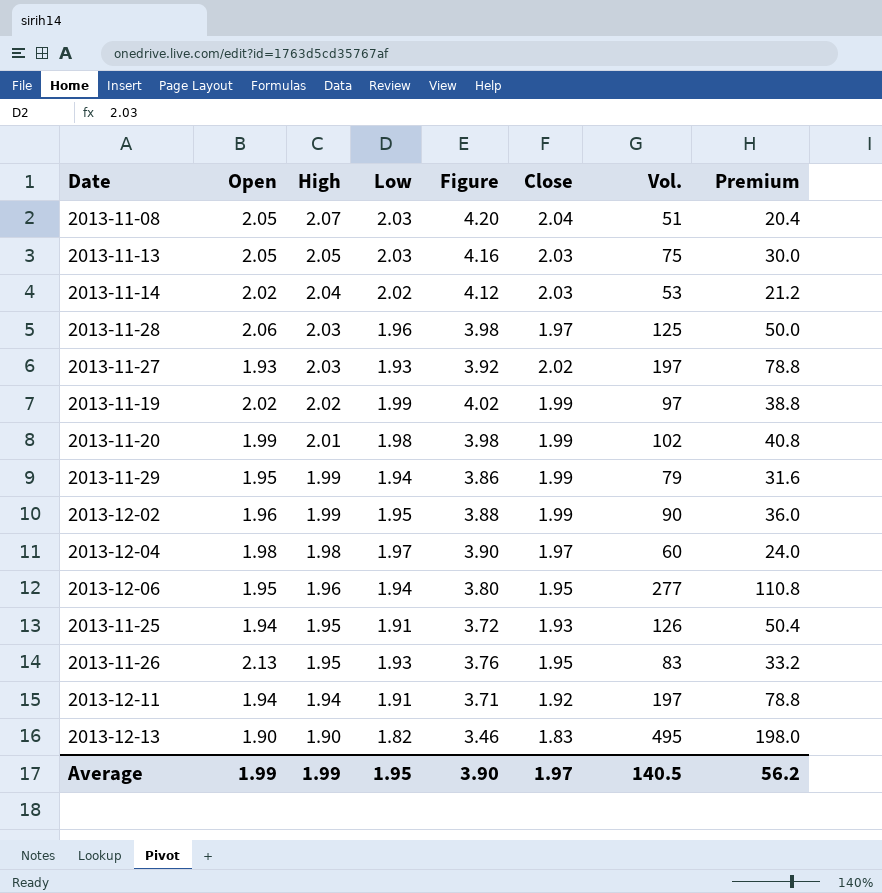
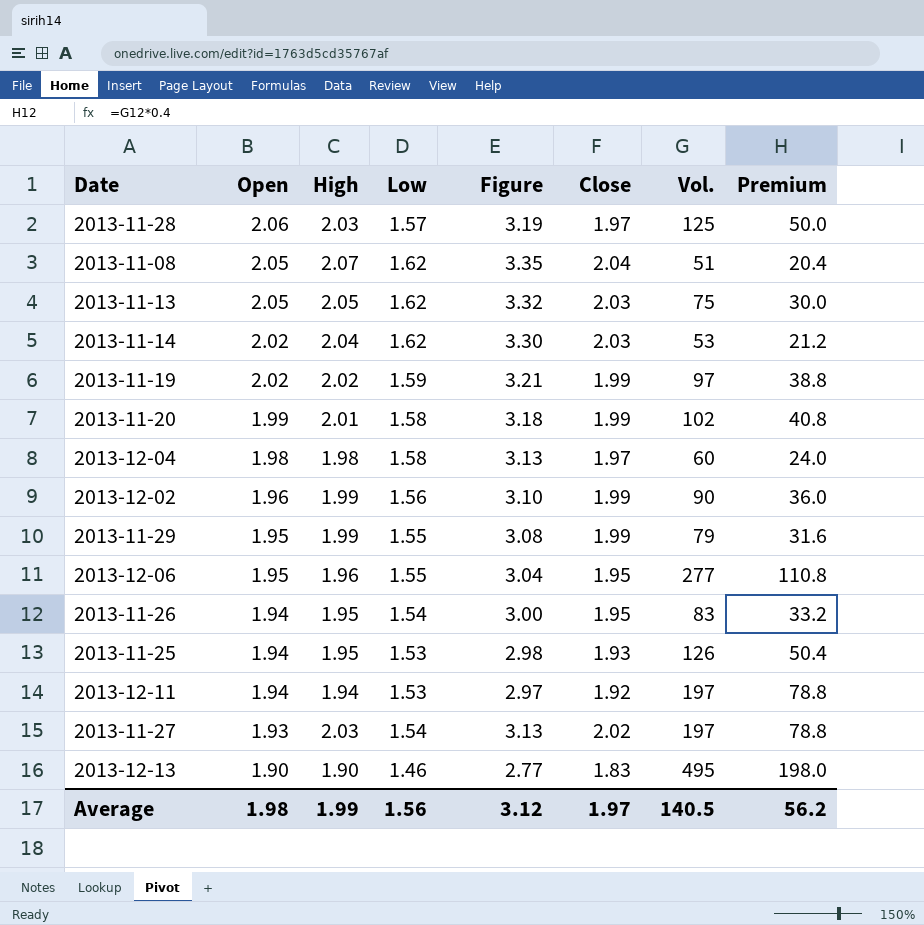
row order: High descending -> Open descending
2013-11-28 | Low: 1.96 -> 1.57
2013-11-28 | Figure: 3.98 -> 3.19
2013-11-08 | Low: 2.03 -> 1.62
2013-11-08 | Figure: 4.20 -> 3.35
2013-11-13 | Low: 2.03 -> 1.62
2013-11-13 | Figure: 4.16 -> 3.32
2013-11-14 | Low: 2.02 -> 1.62
2013-11-14 | Figure: 4.12 -> 3.30
2013-11-19 | Low: 1.99 -> 1.59
2013-11-19 | Figure: 4.02 -> 3.21
2013-11-20 | Low: 1.98 -> 1.58
2013-11-20 | Figure: 3.98 -> 3.18
2013-12-04 | Low: 1.97 -> 1.58
2013-12-04 | Figure: 3.90 -> 3.13
2013-12-02 | Low: 1.95 -> 1.56
2013-12-02 | Figure: 3.88 -> 3.10
2013-11-29 | Low: 1.94 -> 1.55
2013-11-29 | Figure: 3.86 -> 3.08
2013-12-06 | Low: 1.94 -> 1.55
2013-12-06 | Figure: 3.80 -> 3.04
2013-11-26 | Open: 2.13 -> 1.94
2013-11-26 | Low: 1.93 -> 1.54
2013-11-26 | Figure: 3.76 -> 3.00
2013-11-25 | Low: 1.91 -> 1.53
2013-11-25 | Figure: 3.72 -> 2.98
2013-12-11 | Low: 1.91 -> 1.53
2013-12-11 | Figure: 3.71 -> 2.97
2013-11-27 | Low: 1.93 -> 1.54
2013-11-27 | Figure: 3.92 -> 3.13
2013-12-13 | Low: 1.82 -> 1.46
2013-12-13 | Figure: 3.46 -> 2.77
Average | Open: 1.99 -> 1.98
Average | Low: 1.95 -> 1.56
Average | Figure: 3.90 -> 3.12

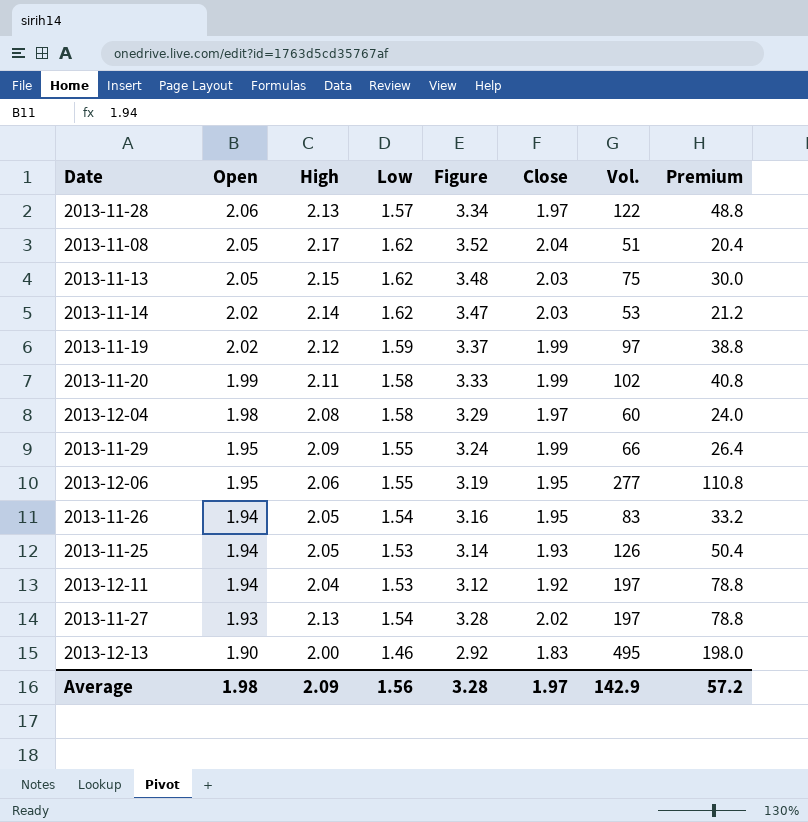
row 2013-12-02: 1.96 | 1.99 | 1.56 | 3.10 | 1.99 | 90 | 36.0 -> none
2013-11-28 | High: 2.03 -> 2.13
2013-11-28 | Figure: 3.19 -> 3.34
2013-11-28 | Vol.: 125 -> 122
2013-11-28 | Premium: 50.0 -> 48.8
2013-11-08 | High: 2.07 -> 2.17
2013-11-08 | Figure: 3.35 -> 3.52
2013-11-13 | High: 2.05 -> 2.15
2013-11-13 | Figure: 3.32 -> 3.48
2013-11-14 | High: 2.04 -> 2.14
2013-11-14 | Figure: 3.30 -> 3.47
2013-11-19 | High: 2.02 -> 2.12
2013-11-19 | Figure: 3.21 -> 3.37
2013-11-20 | High: 2.01 -> 2.11
2013-11-20 | Figure: 3.18 -> 3.33
2013-12-04 | High: 1.98 -> 2.08
2013-12-04 | Figure: 3.13 -> 3.29
2013-11-29 | High: 1.99 -> 2.09
2013-11-29 | Figure: 3.08 -> 3.24
2013-11-29 | Vol.: 79 -> 66
2013-11-29 | Premium: 31.6 -> 26.4
2013-12-06 | High: 1.96 -> 2.06
2013-12-06 | Figure: 3.04 -> 3.19
2013-11-26 | High: 1.95 -> 2.05
2013-11-26 | Figure: 3.00 -> 3.16
2013-11-25 | High: 1.95 -> 2.05
2013-11-25 | Figure: 2.98 -> 3.14
2013-12-11 | High: 1.94 -> 2.04
2013-12-11 | Figure: 2.97 -> 3.12
2013-11-27 | High: 2.03 -> 2.13
2013-11-27 | Figure: 3.13 -> 3.28
2013-12-13 | High: 1.90 -> 2.00
2013-12-13 | Figure: 2.77 -> 2.92
Average | High: 1.99 -> 2.09
Average | Figure: 3.12 -> 3.28
Average | Vol.: 140.5 -> 142.9
Average | Premium: 56.2 -> 57.2

